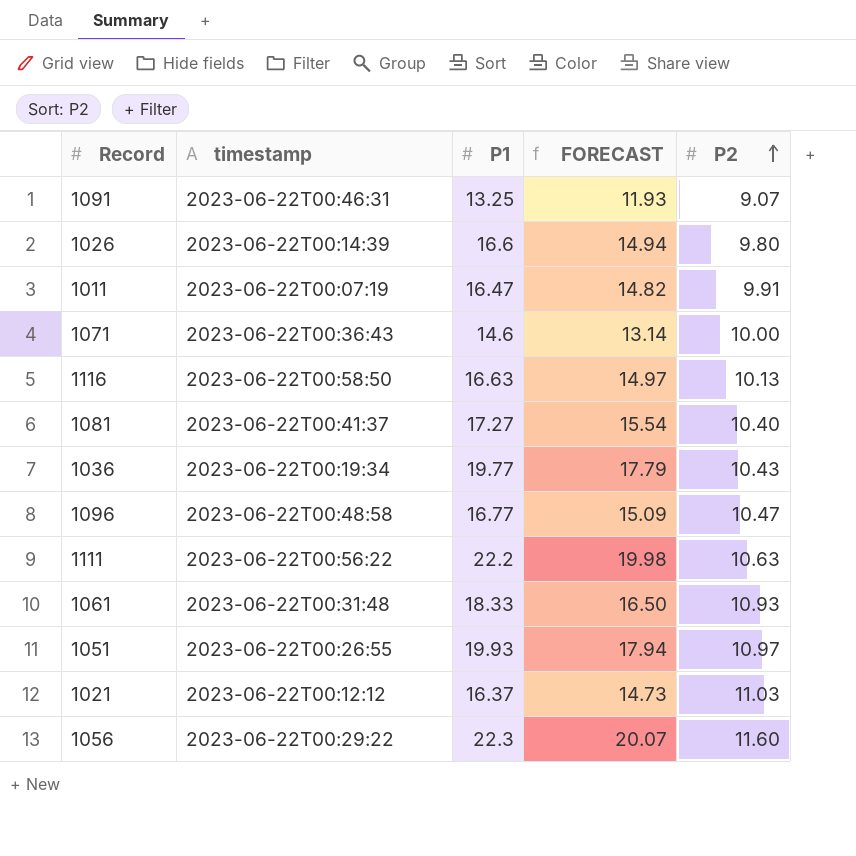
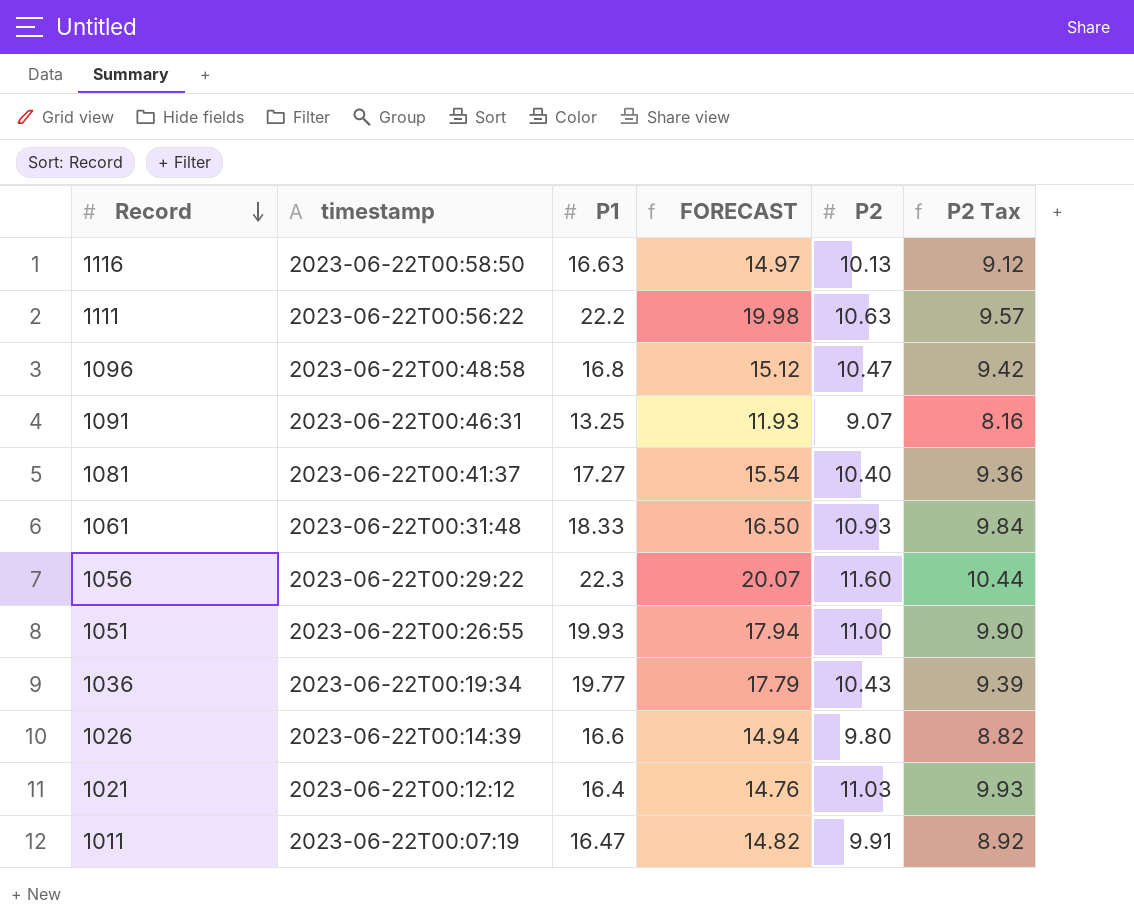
row order: P2 ascending -> Record descending
column P2 Tax | formula: none -> [P2] * 0.9
row 1071: 2023-06-22T00:36:43 | 14.6 | 13.14 | 10.00 -> none
1096 | P1: 16.77 -> 16.8
1096 | FORECAST: 15.09 -> 15.12
1051 | P2: 10.97 -> 11.00
1021 | P1: 16.37 -> 16.4
1021 | FORECAST: 14.73 -> 14.76

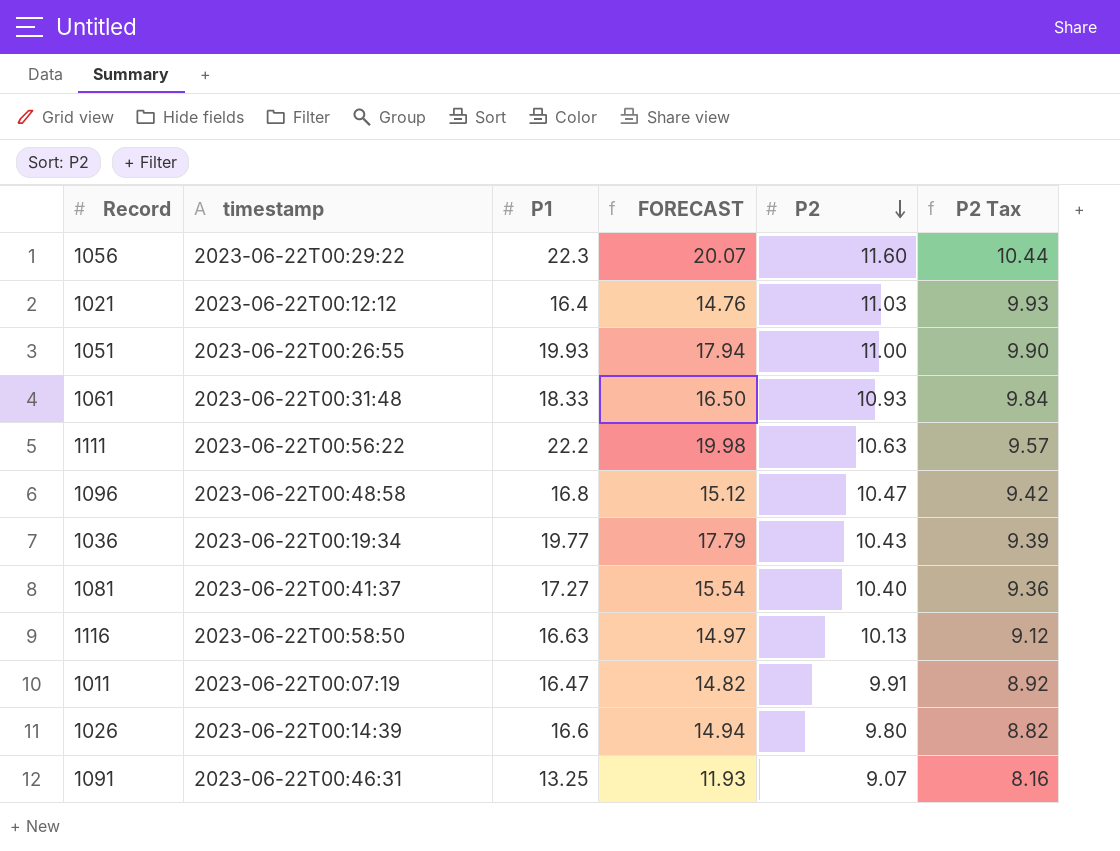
row order: Record descending -> P2 descending

